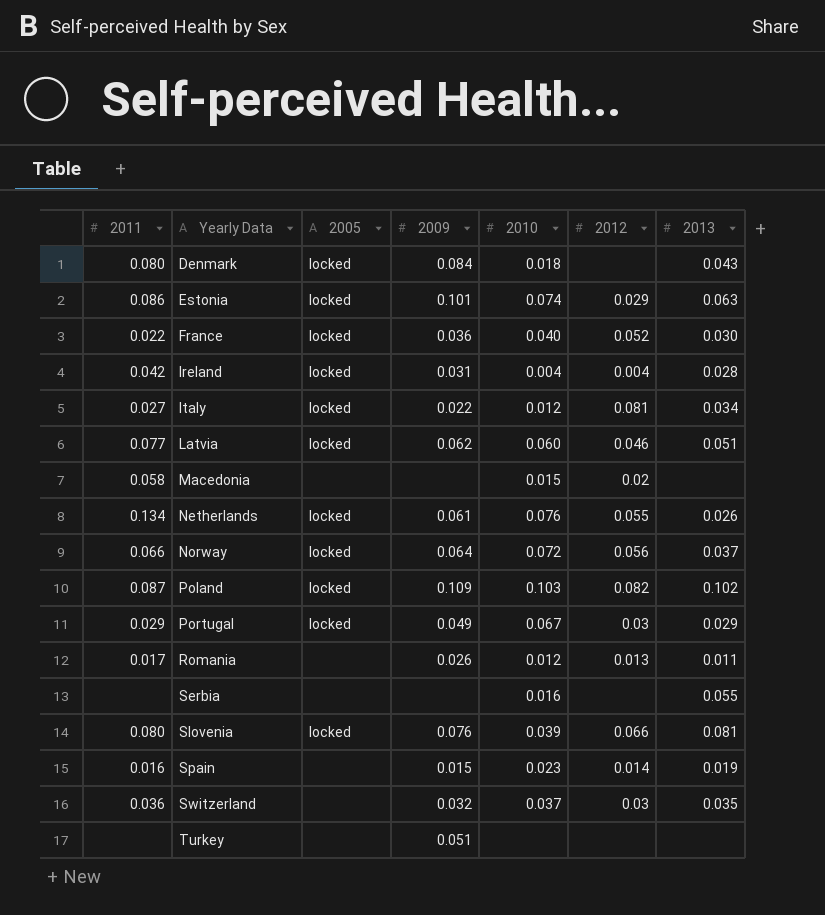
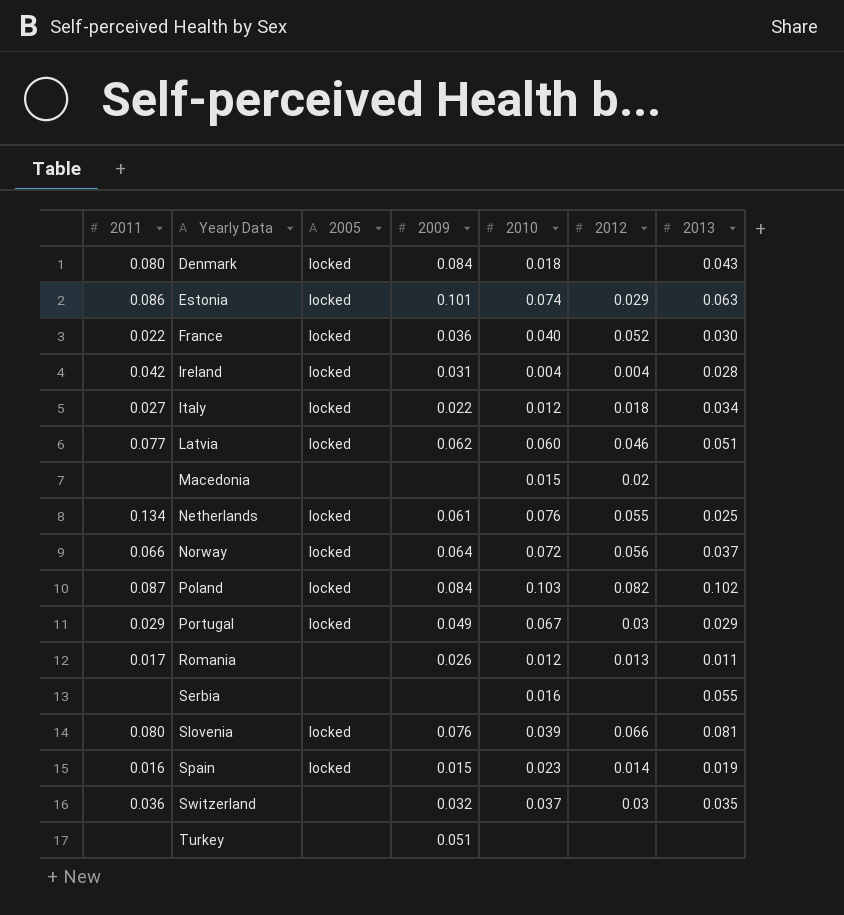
Italy | 2012: 0.081 -> 0.018
Macedonia | 2011: 0.058 -> none
Netherlands | 2013: 0.026 -> 0.025
Poland | 2009: 0.109 -> 0.084
Spain | 2005: none -> locked

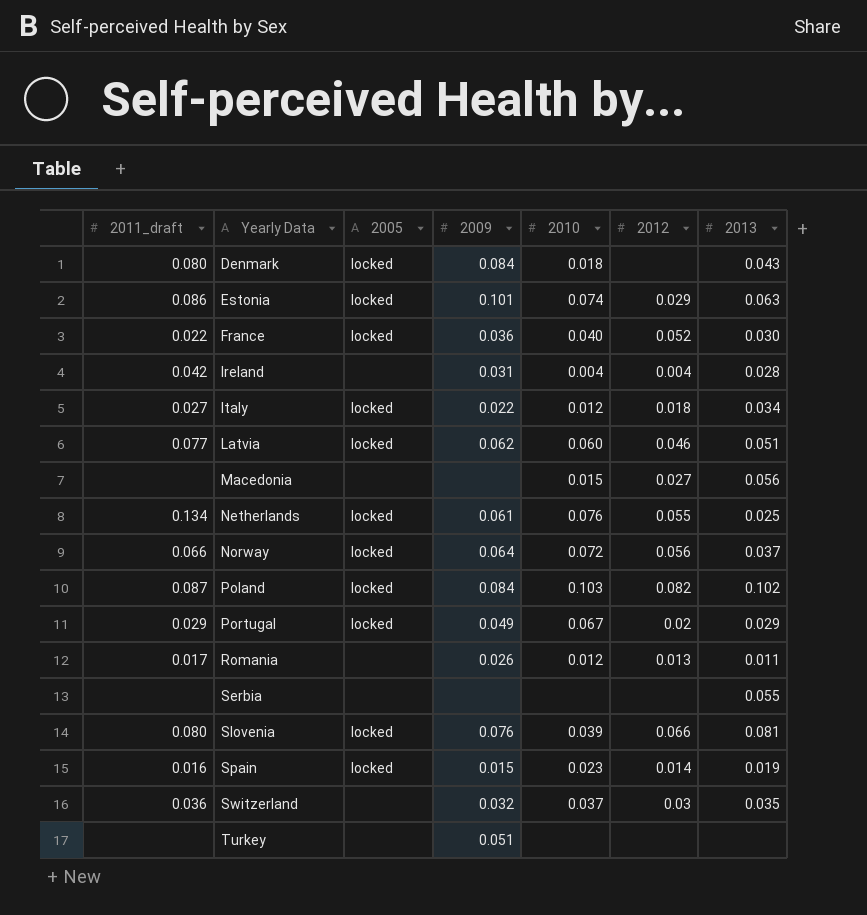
column name: 2011 -> 2011_draft
Ireland | 2005: locked -> none
Macedonia | 2012: 0.02 -> 0.027
Macedonia | 2013: none -> 0.056
Portugal | 2012: 0.03 -> 0.02
Serbia | 2010: 0.016 -> none

